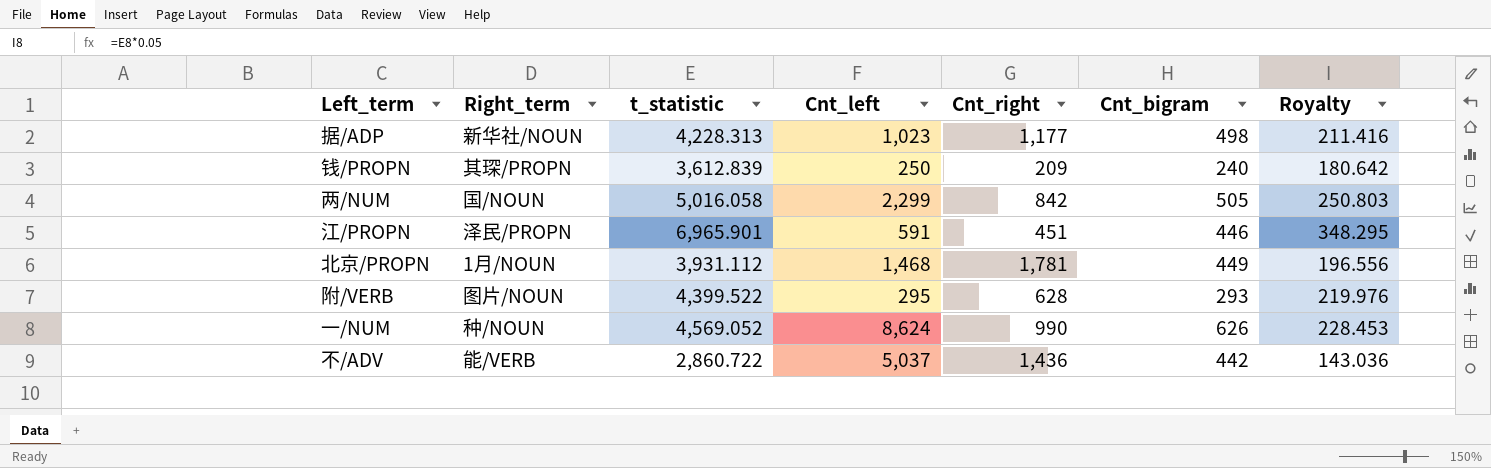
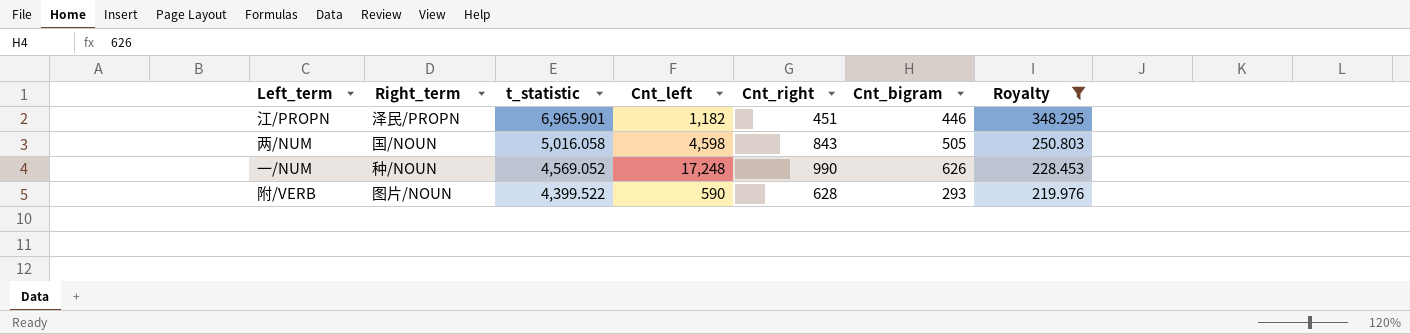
filter: none -> Royalty >= 219.976
row order: none -> t_statistic descending
江/PROPN | Cnt_left: 591 -> 1,182
两/NUM | Cnt_left: 2,299 -> 4,598
两/NUM | Cnt_right: 842 -> 843
一/NUM | Cnt_left: 8,624 -> 17,248
附/VERB | Cnt_left: 295 -> 590

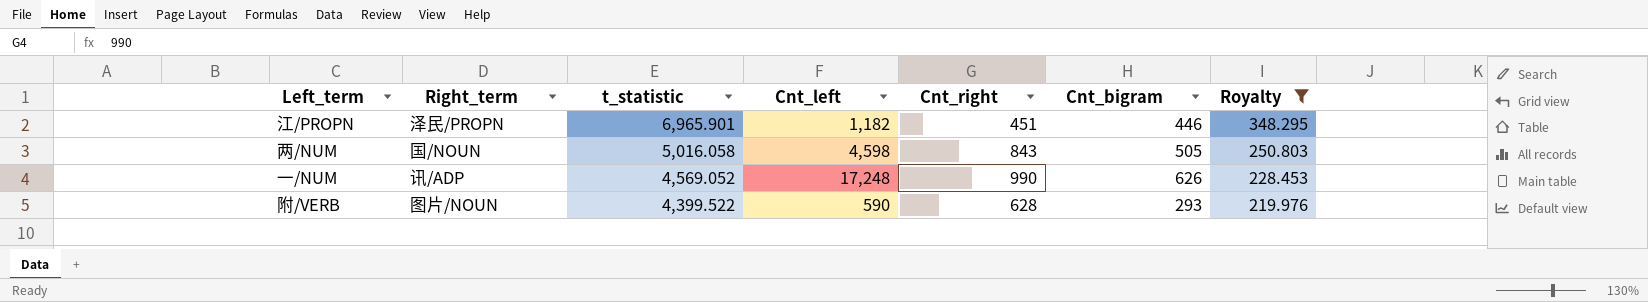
一/NUM | Right_term: 种/NOUN -> 讯/ADP

